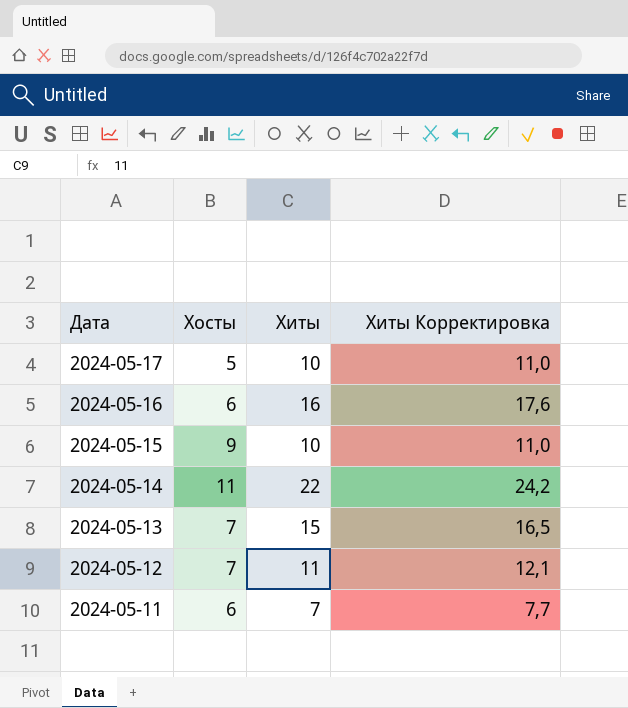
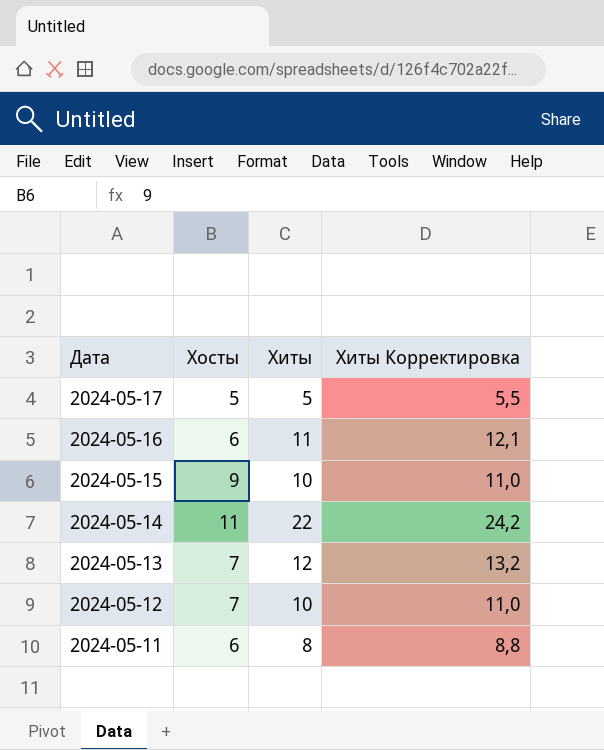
2024-05-17 | Хиты: 10 -> 5
2024-05-17 | Хиты Корректировка: 11,0 -> 5,5
2024-05-16 | Хиты: 16 -> 11
2024-05-16 | Хиты Корректировка: 17,6 -> 12,1
2024-05-13 | Хиты: 15 -> 12
2024-05-13 | Хиты Корректировка: 16,5 -> 13,2
2024-05-12 | Хиты: 11 -> 10
2024-05-12 | Хиты Корректировка: 12,1 -> 11,0
2024-05-11 | Хиты: 7 -> 8
2024-05-11 | Хиты Корректировка: 7,7 -> 8,8

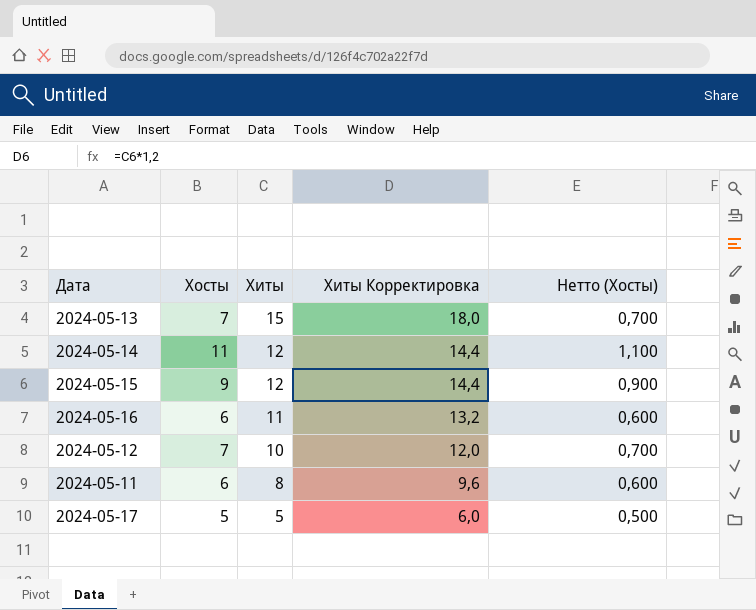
row order: Дата descending -> Хиты descending
column Хиты Корректировка | formula: [Хиты] * 1,1 -> [Хиты] * 1,2
column Нетто (Хосты) | formula: none -> [Хосты] * 0,1
2024-05-13 | Хиты: 12 -> 15
2024-05-14 | Хиты: 22 -> 12
2024-05-15 | Хиты: 10 -> 12

